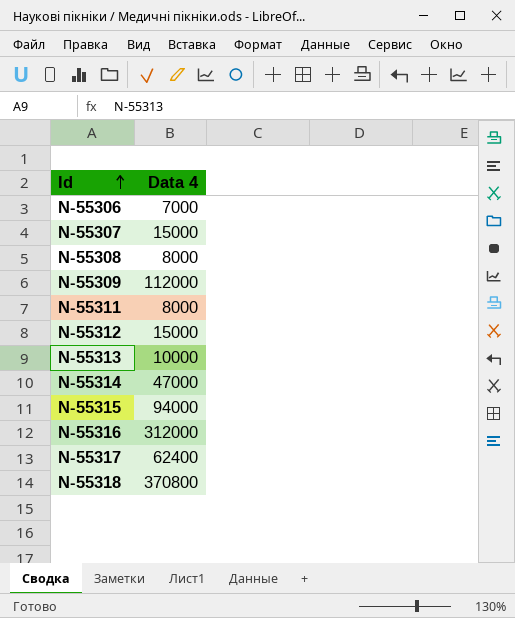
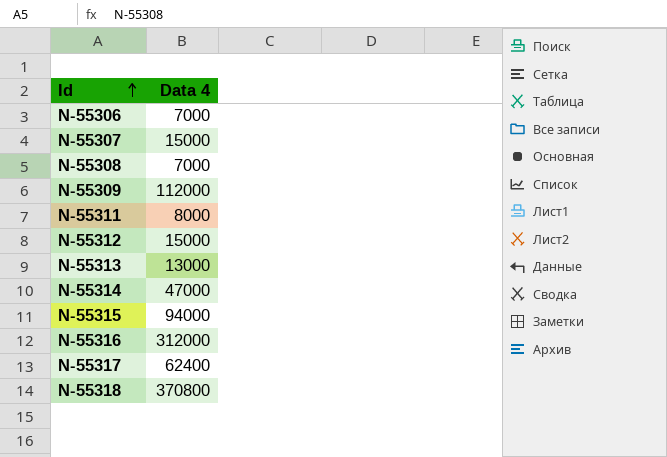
N-55308 | Data 4: 8000 -> 7000
N-55313 | Data 4: 10000 -> 13000

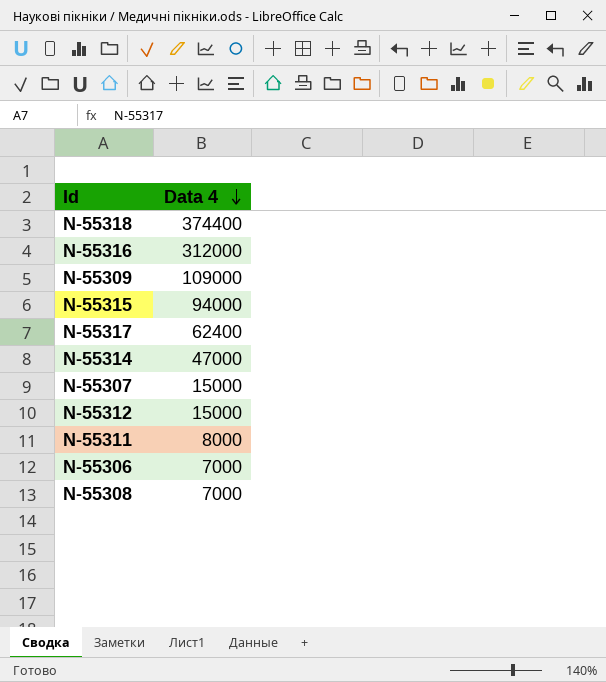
row order: Id ascending -> Data 4 descending
row N-55313: 13000 -> none
N-55318 | Data 4: 370800 -> 374400
N-55309 | Data 4: 112000 -> 109000

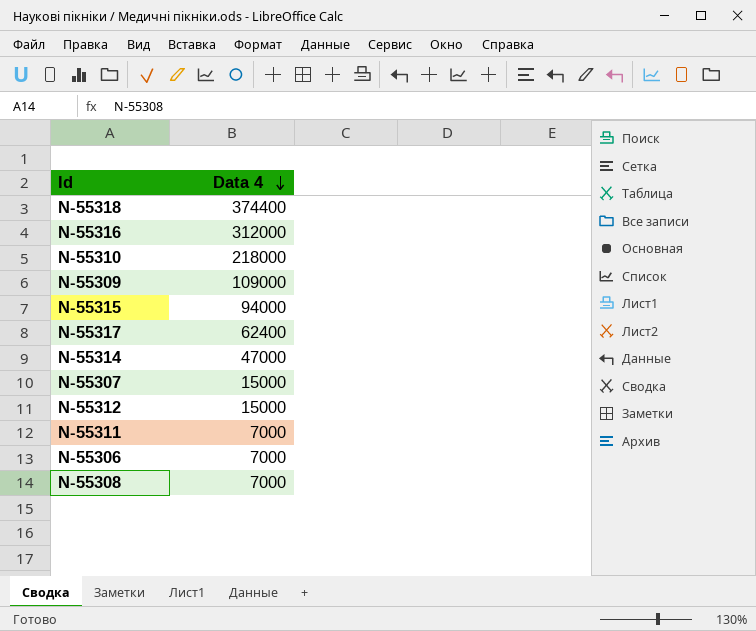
row N-55310: none -> 218000
N-55311 | Data 4: 8000 -> 7000

